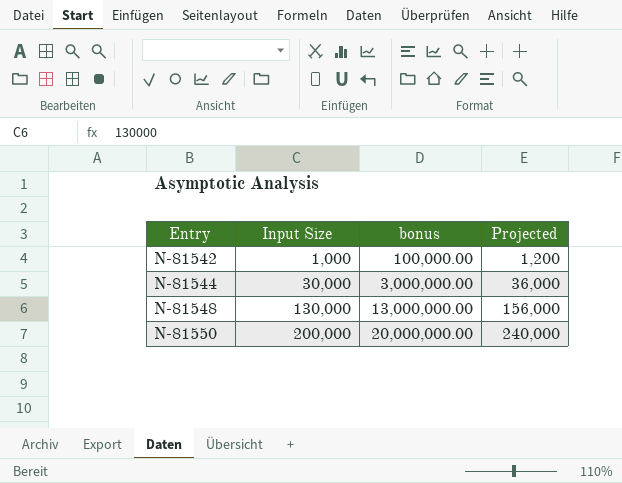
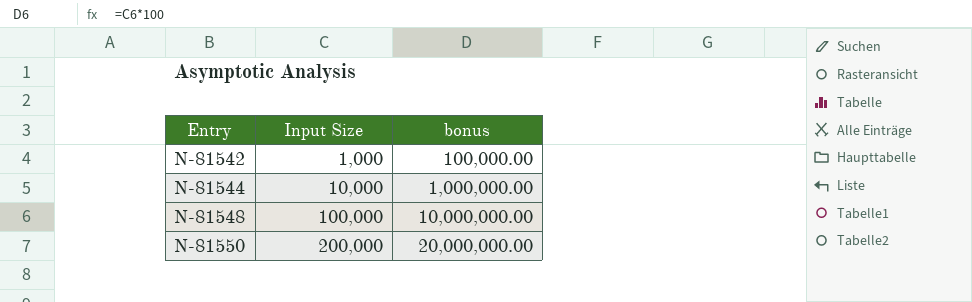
column Projected | formula: [Input Size] * 1.2 -> none
N-81544 | Input Size: 30,000 -> 10,000
N-81544 | bonus: 3,000,000.00 -> 1,000,000.00
N-81548 | Input Size: 130,000 -> 100,000
N-81548 | bonus: 13,000,000.00 -> 10,000,000.00

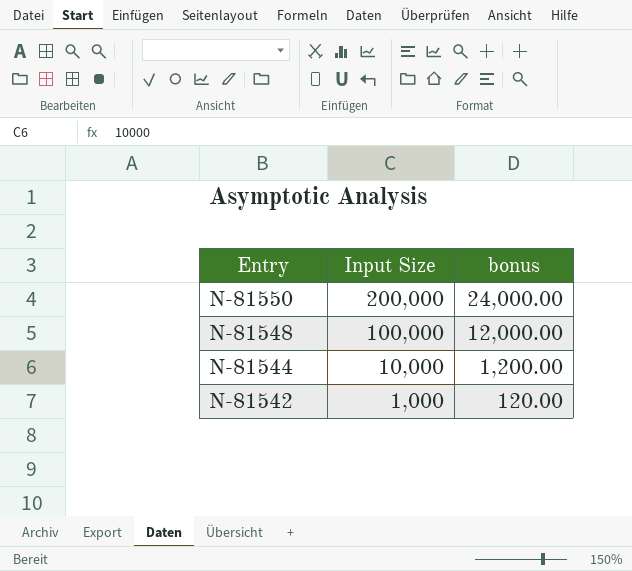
row order: Entry ascending -> Entry descending
column bonus | formula: [Input Size] * 100 -> [Input Size] * 0.12

